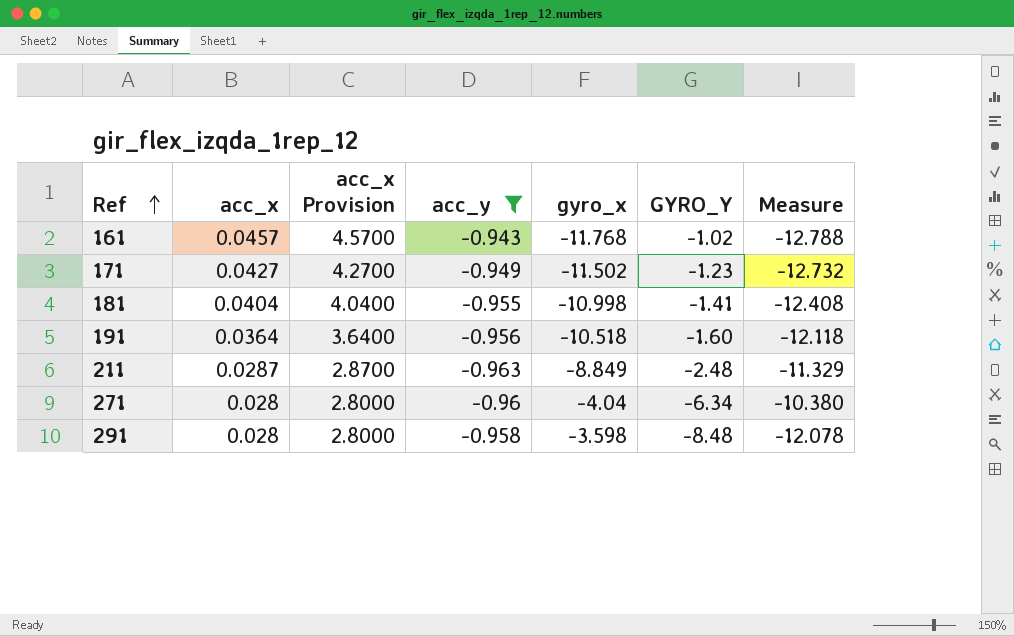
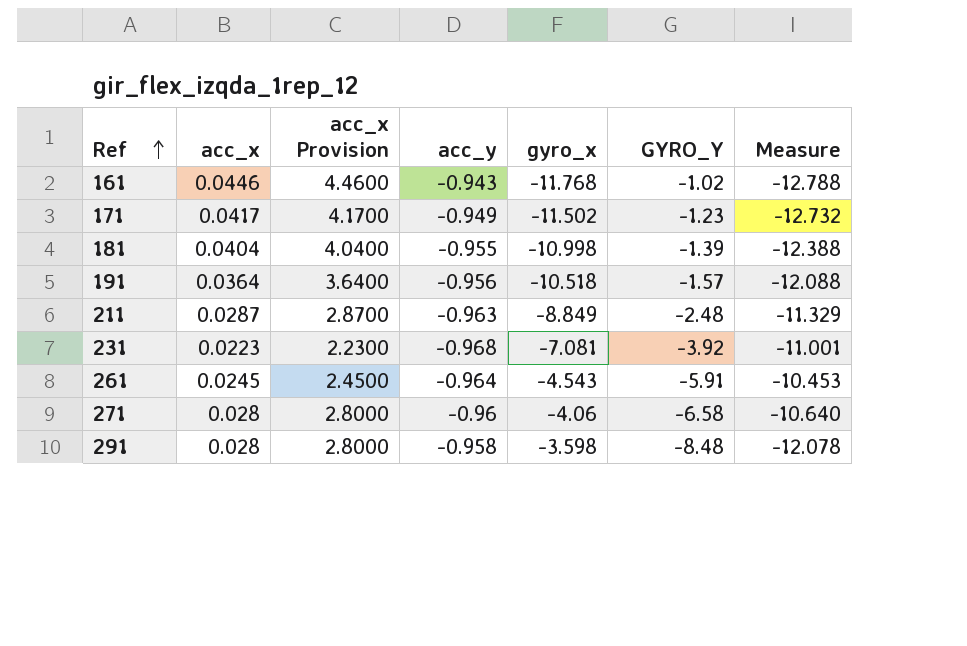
filter: acc_y >= -0.963 -> none
161 | acc_x: 0.0457 -> 0.0446
161 | acc_x Provision: 4.5700 -> 4.4600
171 | acc_x: 0.0427 -> 0.0417
171 | acc_x Provision: 4.2700 -> 4.1700
181 | GYRO_Y: -1.41 -> -1.39
181 | Measure: -12.408 -> -12.388
191 | GYRO_Y: -1.60 -> -1.57
191 | Measure: -12.118 -> -12.088
271 | gyro_x: -4.04 -> -4.06
271 | GYRO_Y: -6.34 -> -6.58
271 | Measure: -10.380 -> -10.640

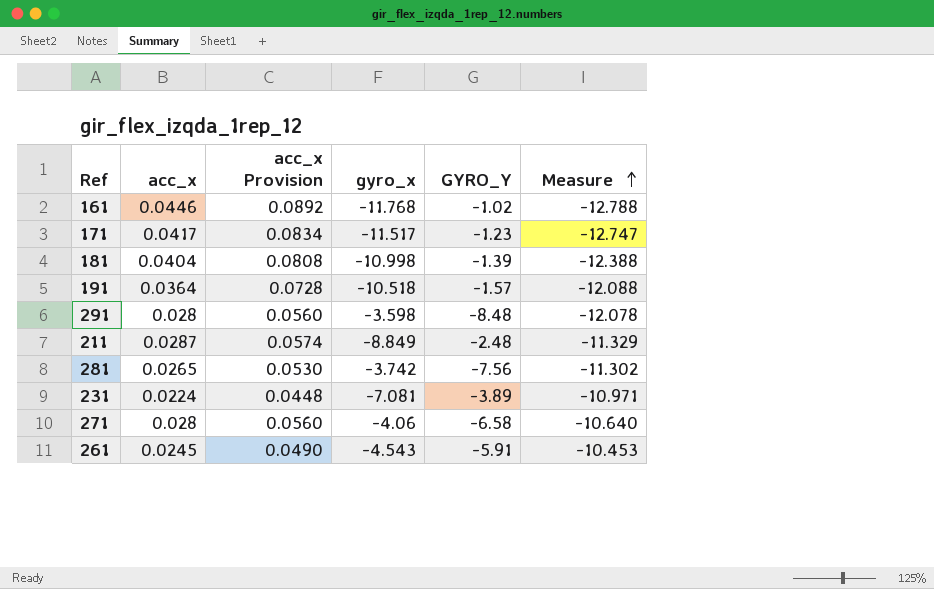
row order: Ref ascending -> Measure ascending
column acc_y | position: 4 -> none
column acc_x Provision | formula: [acc_x] * 100 -> [acc_x] * 2
171 | gyro_x: -11.502 -> -11.517
171 | Measure: -12.732 -> -12.747
row 281: none -> 0.0265 | 0.0530 | -3.742 | -7.56 | -11.302
231 | acc_x: 0.0223 -> 0.0224
231 | GYRO_Y: -3.92 -> -3.89
231 | Measure: -11.001 -> -10.971

